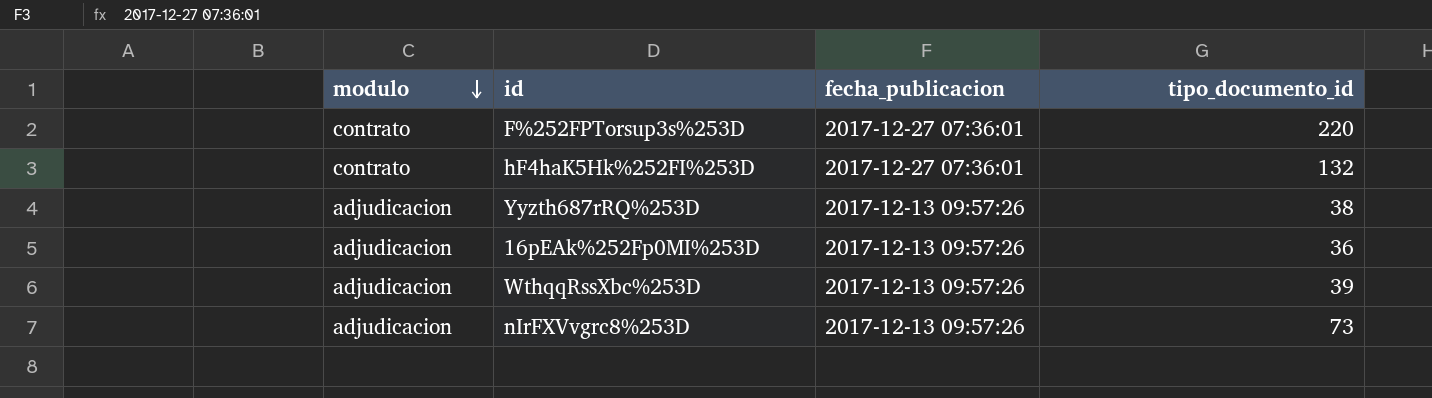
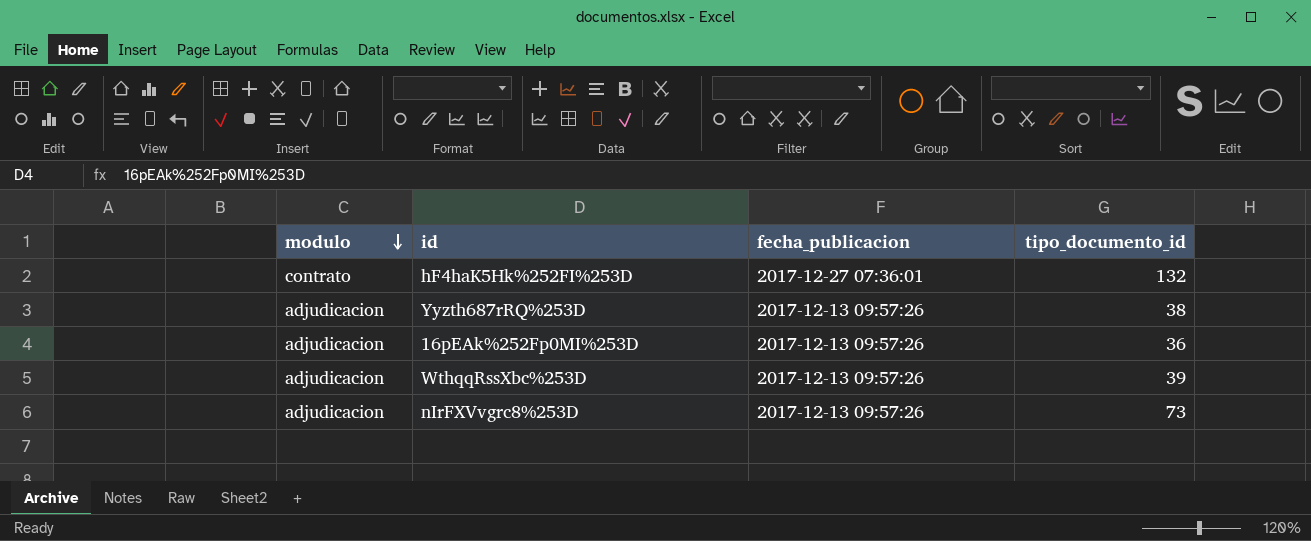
row F%252FPTorsup3s%253D: contrato | 2017-12-27 07:36:01 | 220 -> none

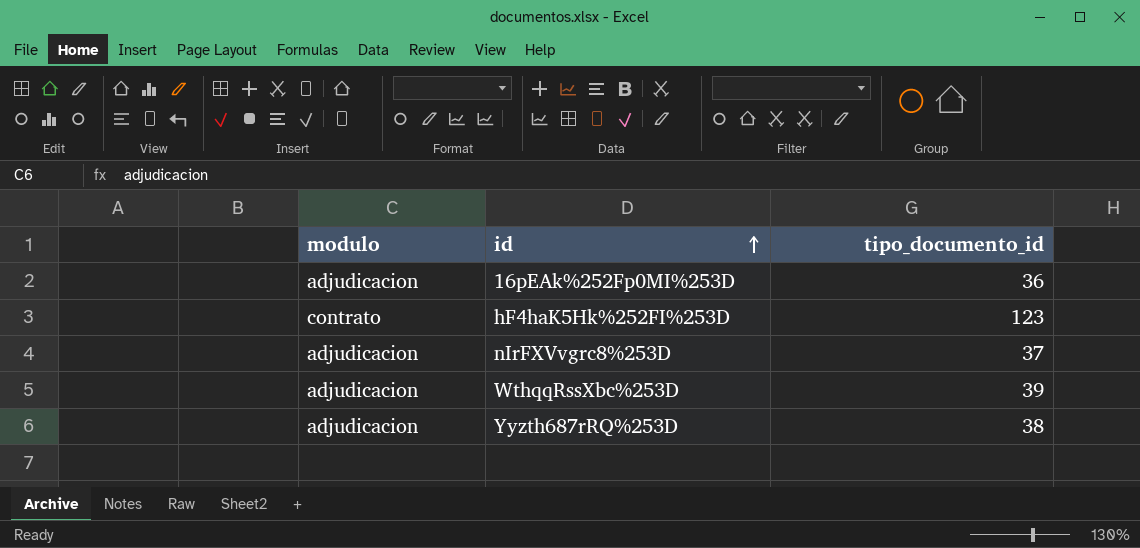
row order: modulo descending -> id ascending
column fecha_publicacion | position: 3 -> none
hF4haK5Hk%252FI%253D | tipo_documento_id: 132 -> 123
nIrFXVvgrc8%253D | tipo_documento_id: 73 -> 37

